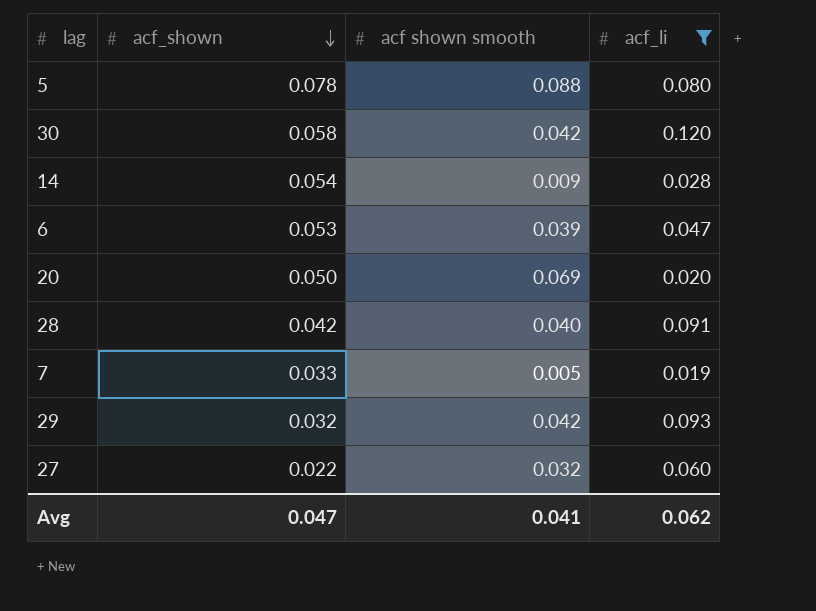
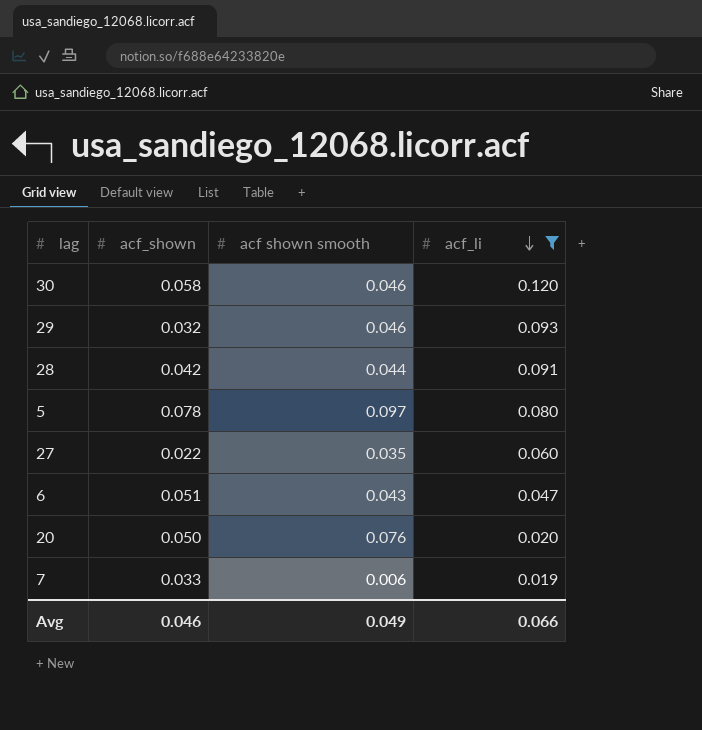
row order: acf_shown descending -> acf_li descending
row 14: 0.054 | 0.009 | 0.028 -> none
30 | acf shown smooth: 0.042 -> 0.046
29 | acf shown smooth: 0.042 -> 0.046
28 | acf shown smooth: 0.040 -> 0.044
5 | acf shown smooth: 0.088 -> 0.097
27 | acf shown smooth: 0.032 -> 0.035
6 | acf_shown: 0.053 -> 0.051
6 | acf shown smooth: 0.039 -> 0.043
20 | acf shown smooth: 0.069 -> 0.076
7 | acf shown smooth: 0.005 -> 0.006
Avg | acf_shown: 0.047 -> 0.046
Avg | acf shown smooth: 0.041 -> 0.049
Avg | acf_li: 0.062 -> 0.066

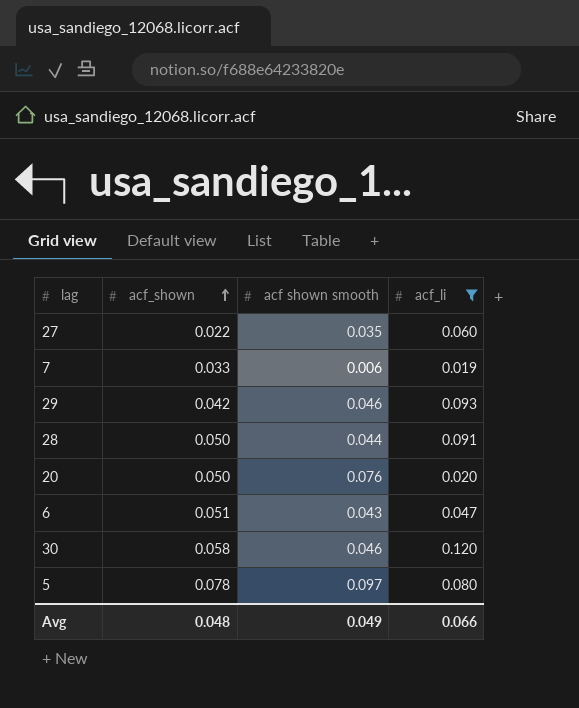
row order: acf_li descending -> acf_shown ascending
29 | acf_shown: 0.032 -> 0.042
28 | acf_shown: 0.042 -> 0.050
Avg | acf_shown: 0.046 -> 0.048

